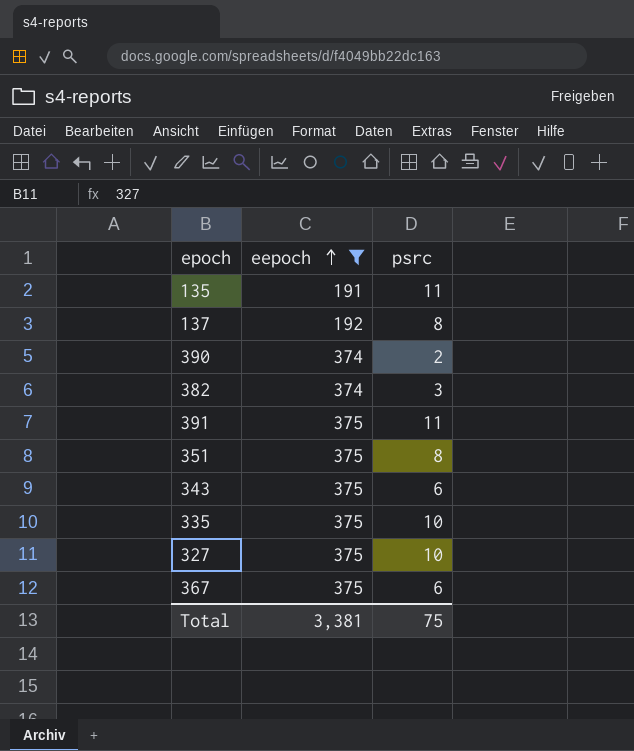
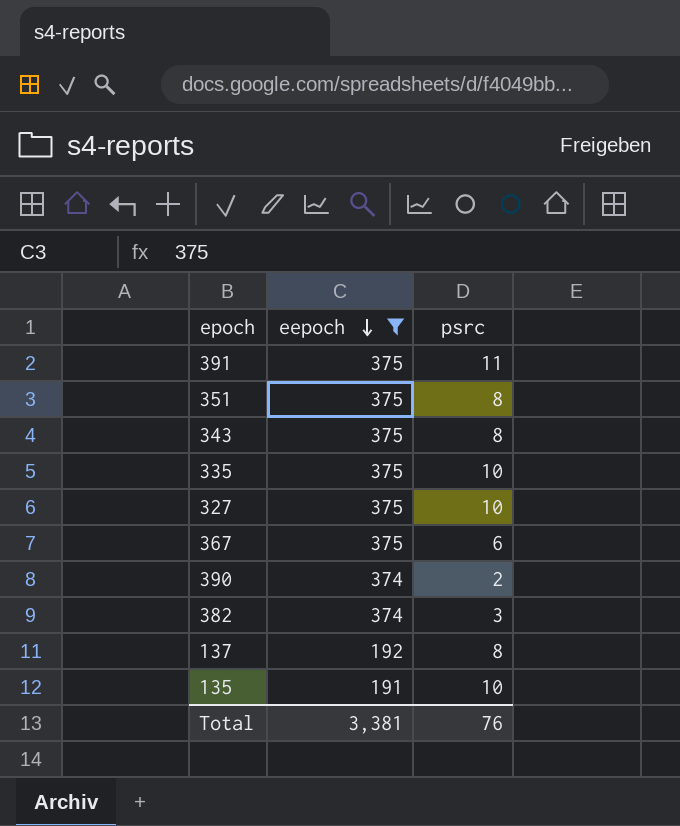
row order: eepoch ascending -> eepoch descending
343 | psrc: 6 -> 8
135 | psrc: 11 -> 10
Total | psrc: 75 -> 76

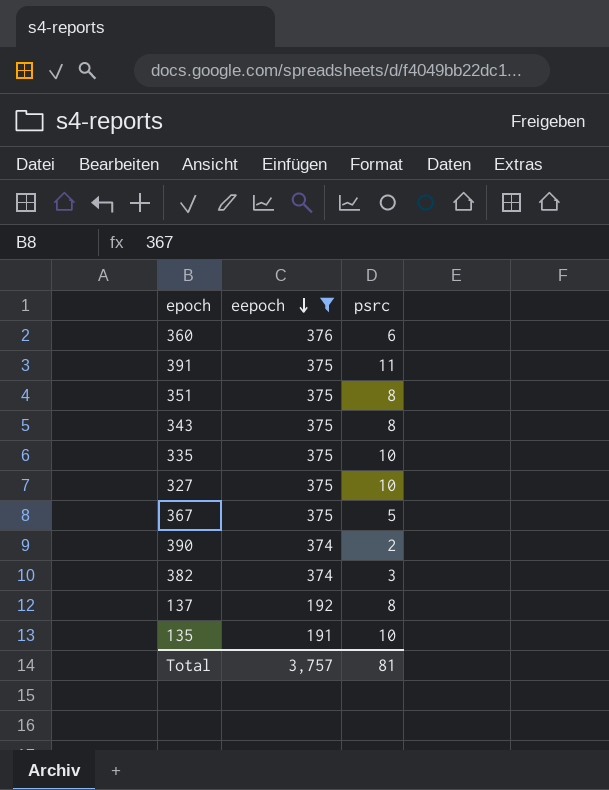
row 360: none -> 376 | 6
367 | psrc: 6 -> 5
Total | eepoch: 3,381 -> 3,757
Total | psrc: 76 -> 81

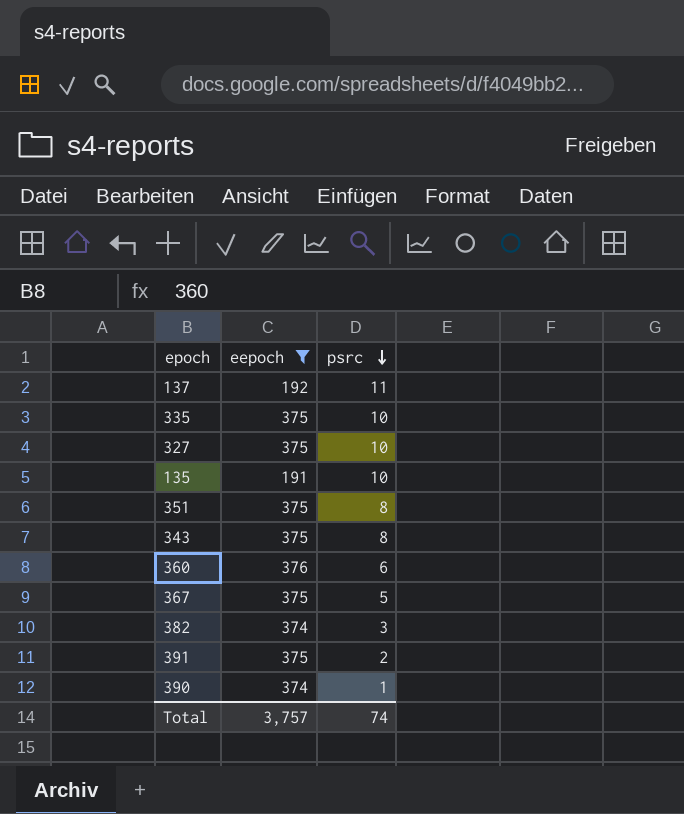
row order: eepoch descending -> psrc descending
137 | psrc: 8 -> 11
391 | psrc: 11 -> 2
390 | psrc: 2 -> 1
Total | psrc: 81 -> 74

